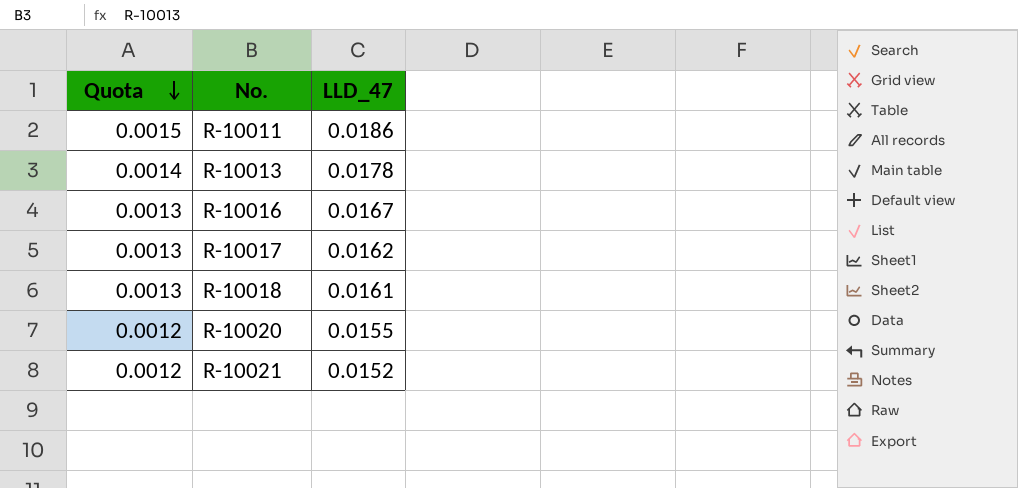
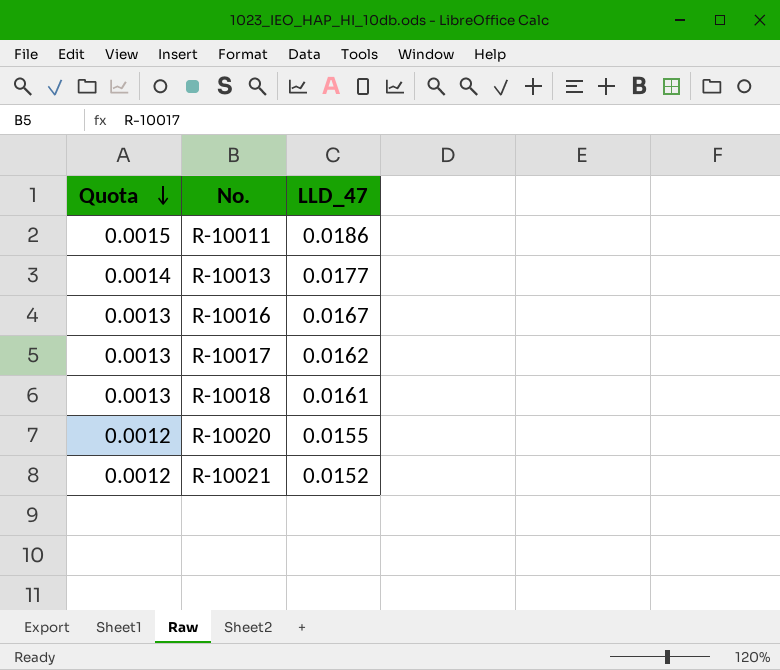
R-10013 | LLD_47: 0.0178 -> 0.0177

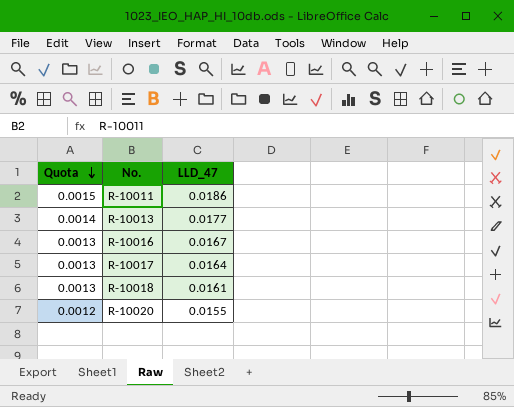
row R-10021: 0.0012 | 0.0152 -> none
R-10017 | LLD_47: 0.0162 -> 0.0164

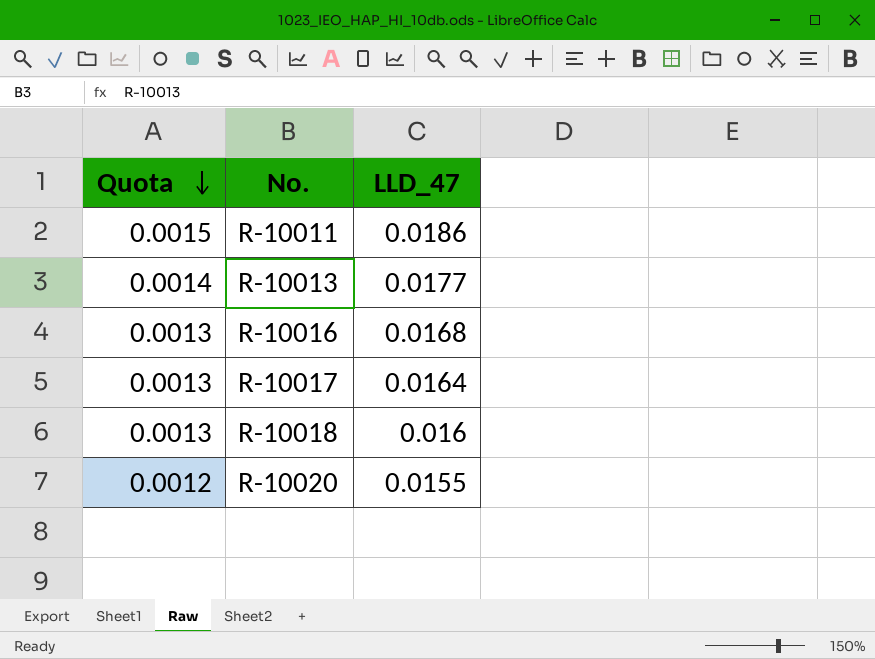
R-10016 | LLD_47: 0.0167 -> 0.0168
R-10018 | LLD_47: 0.0161 -> 0.016

